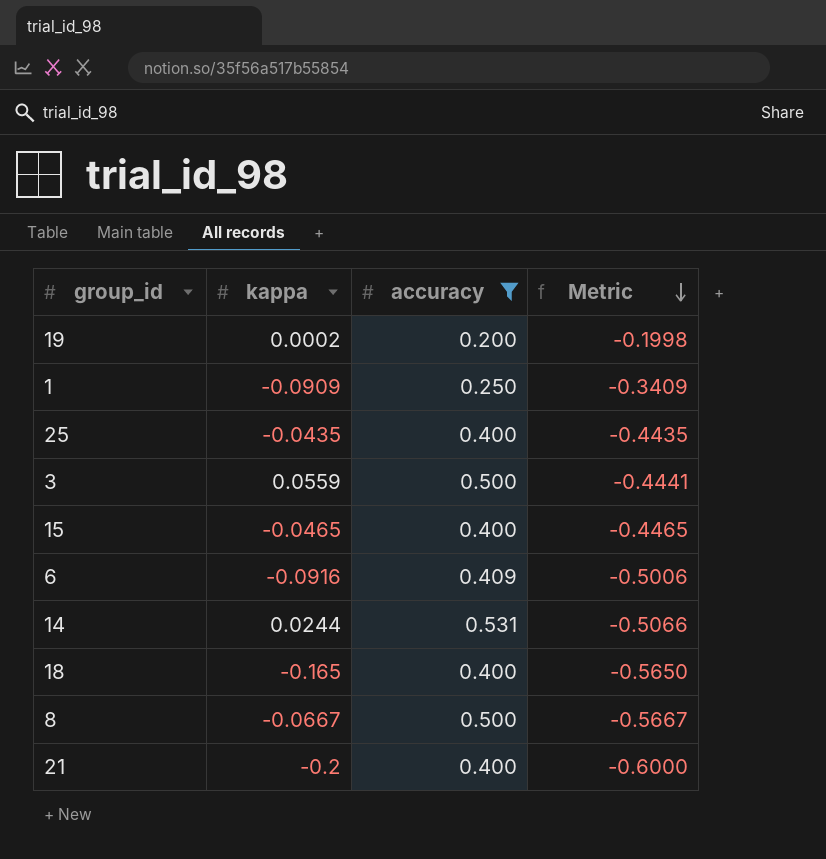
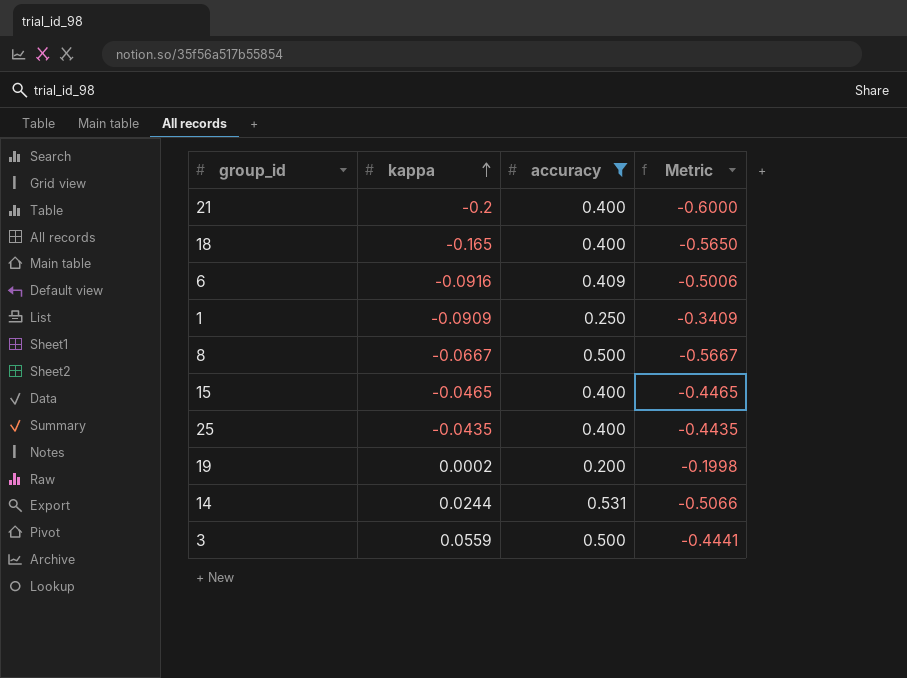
row order: Metric descending -> kappa ascending

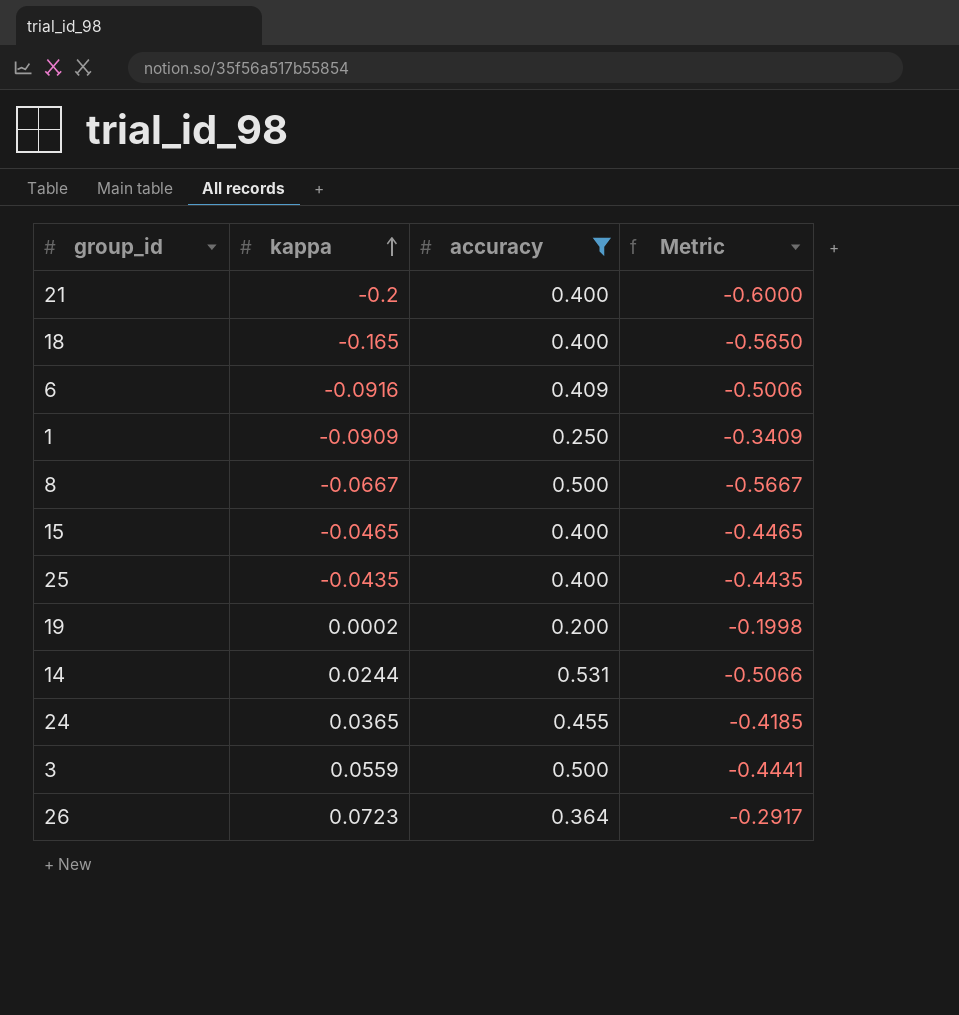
row 24: none -> 0.0365 | 0.455 | -0.4185
row 26: none -> 0.0723 | 0.364 | -0.2917

